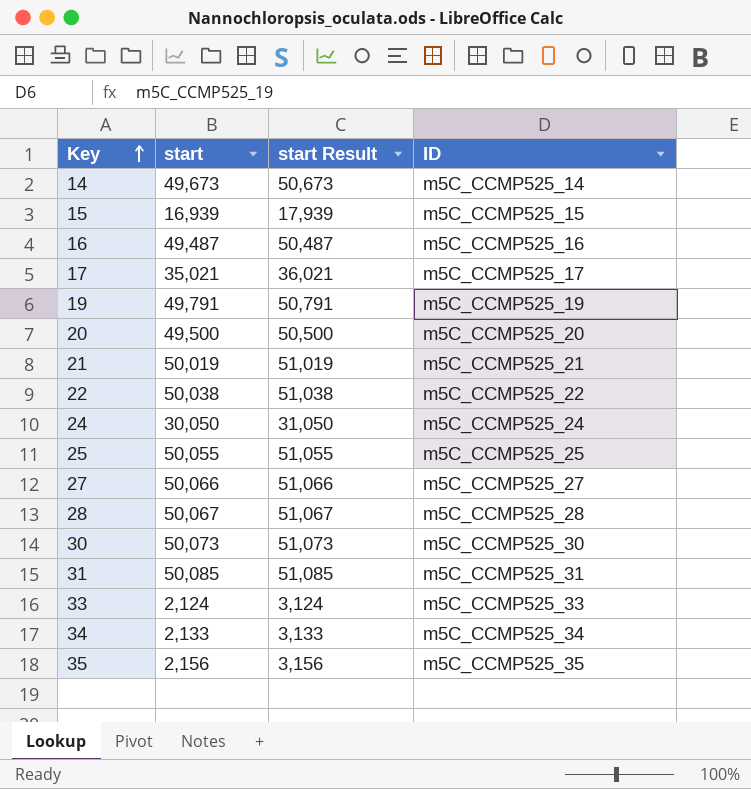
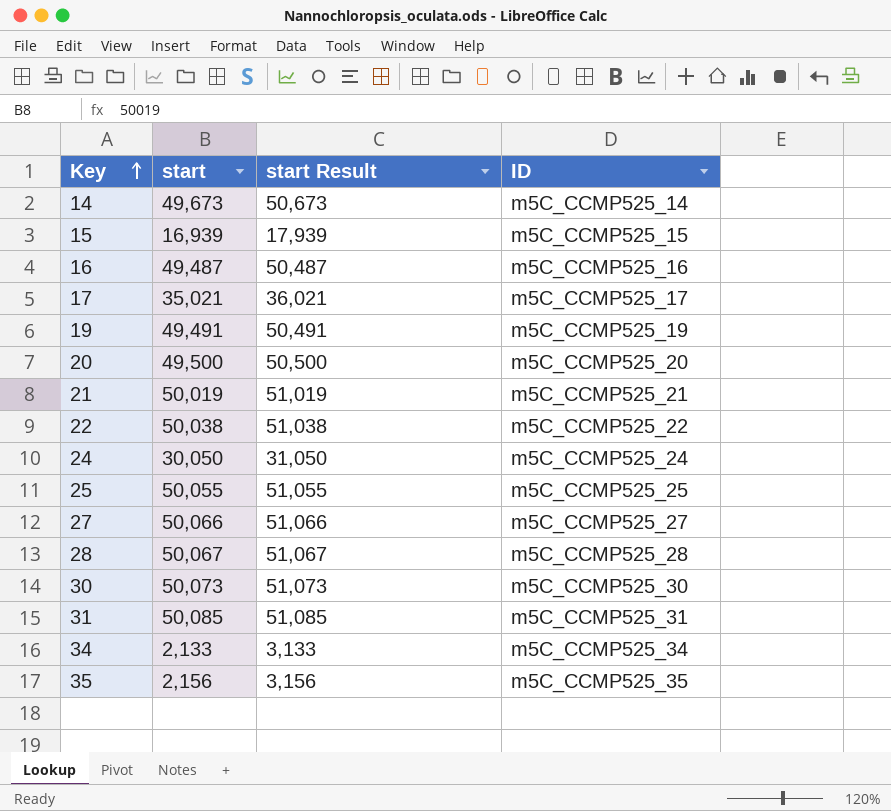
row 33: 2,124 | 3,124 | m5C_CCMP525_33 -> none
19 | start: 49,791 -> 49,491
19 | start Result: 50,791 -> 50,491

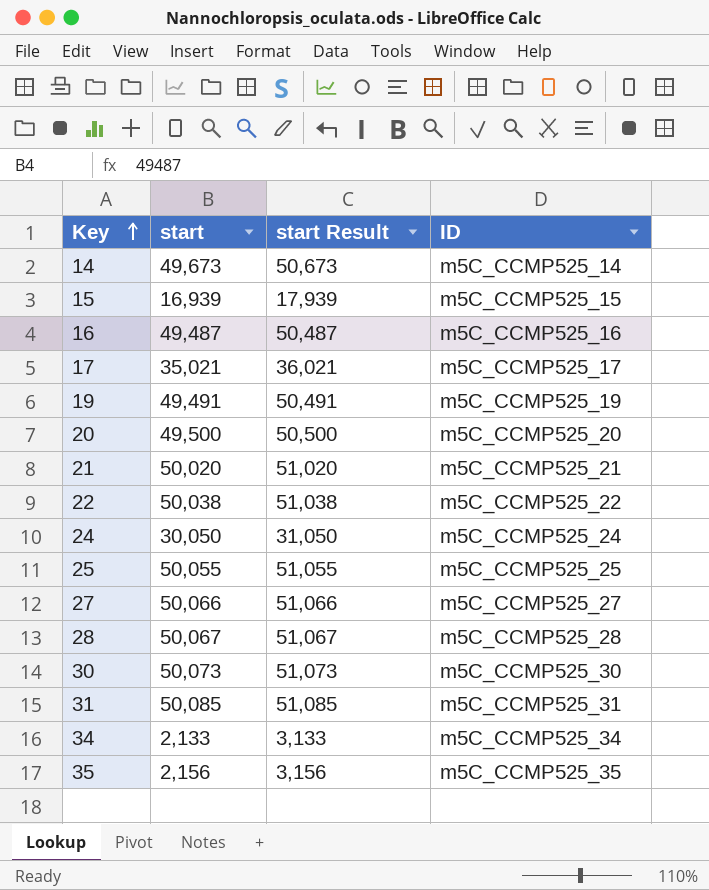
21 | start: 50,019 -> 50,020
21 | start Result: 51,019 -> 51,020

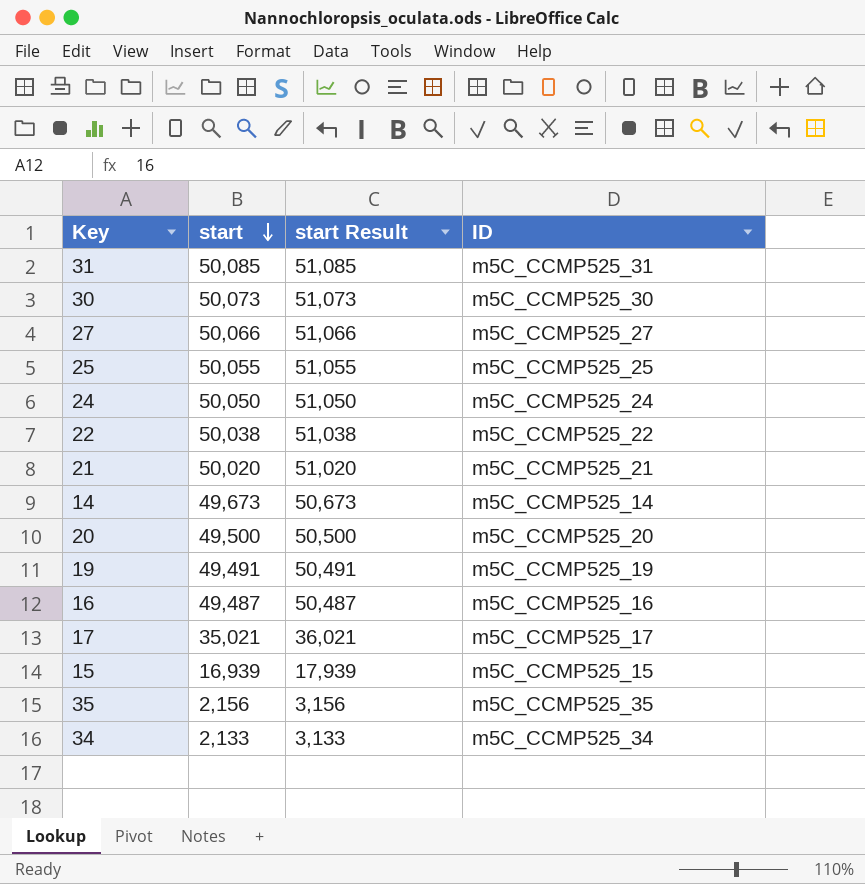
row order: Key ascending -> start descending
row 28: 50,067 | 51,067 | m5C_CCMP525_28 -> none
24 | start: 30,050 -> 50,050
24 | start Result: 31,050 -> 51,050

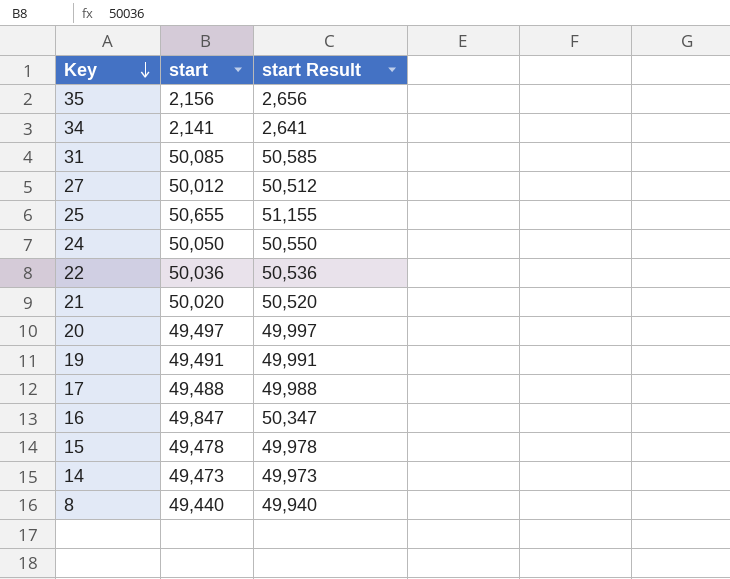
row order: start descending -> Key descending
column ID | position: 4 -> none
column start Result | formula: [start] + 1000 -> [start] + 500
row 30: 50,073 | 51,073 | m5C_CCMP525_30 -> none
34 | start: 2,133 -> 2,141
27 | start: 50,066 -> 50,012
25 | start: 50,055 -> 50,655
22 | start: 50,038 -> 50,036
20 | start: 49,500 -> 49,497
17 | start: 35,021 -> 49,488
16 | start: 49,487 -> 49,847
15 | start: 16,939 -> 49,478
14 | start: 49,673 -> 49,473
row 8: none -> 49,440 | 49,940

